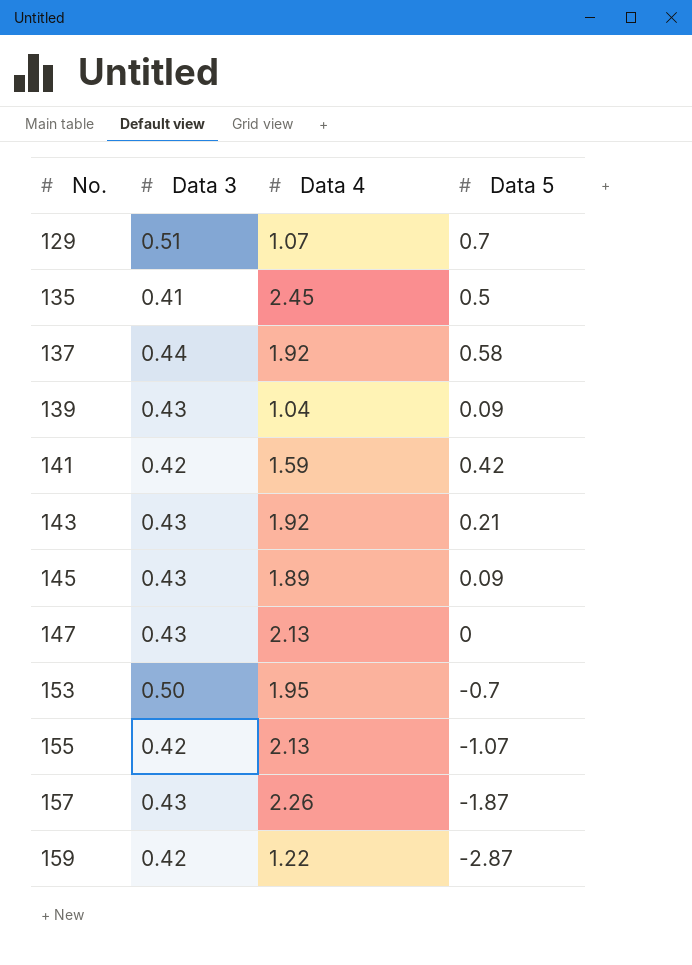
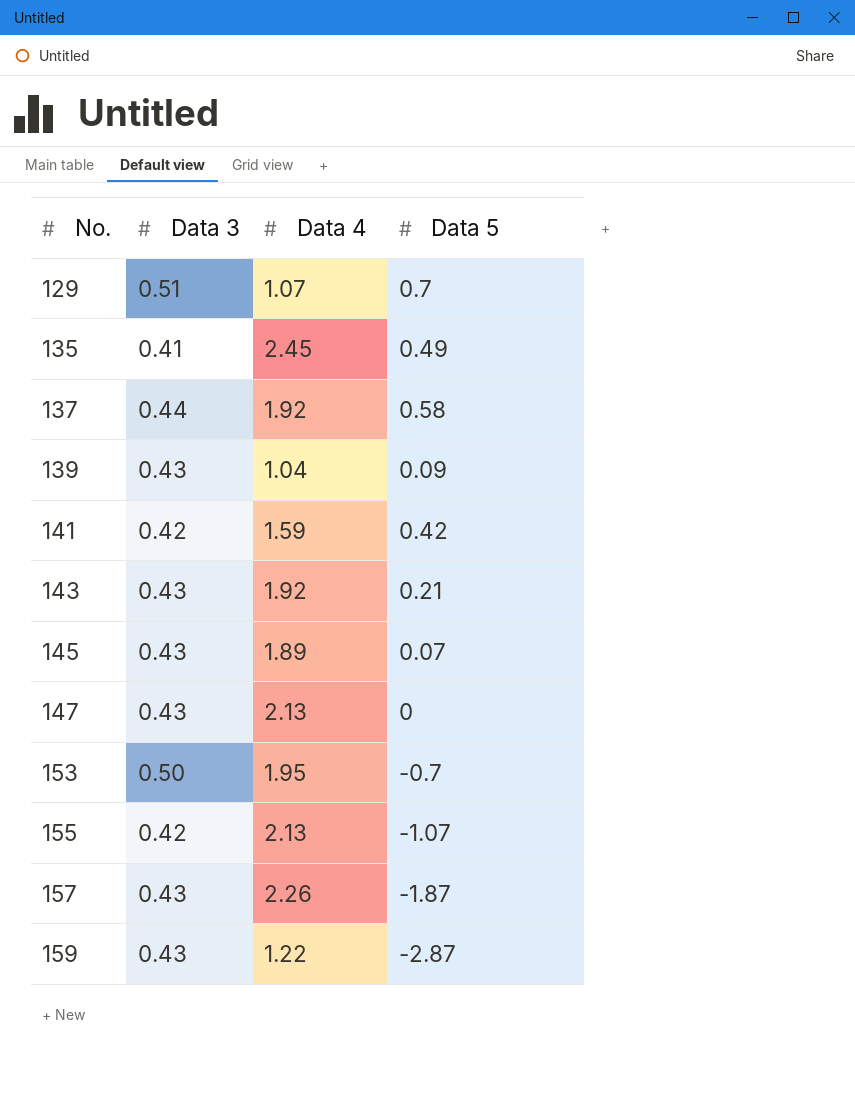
135 | Data 5: 0.5 -> 0.49
145 | Data 5: 0.09 -> 0.07
159 | Data 3: 0.42 -> 0.43

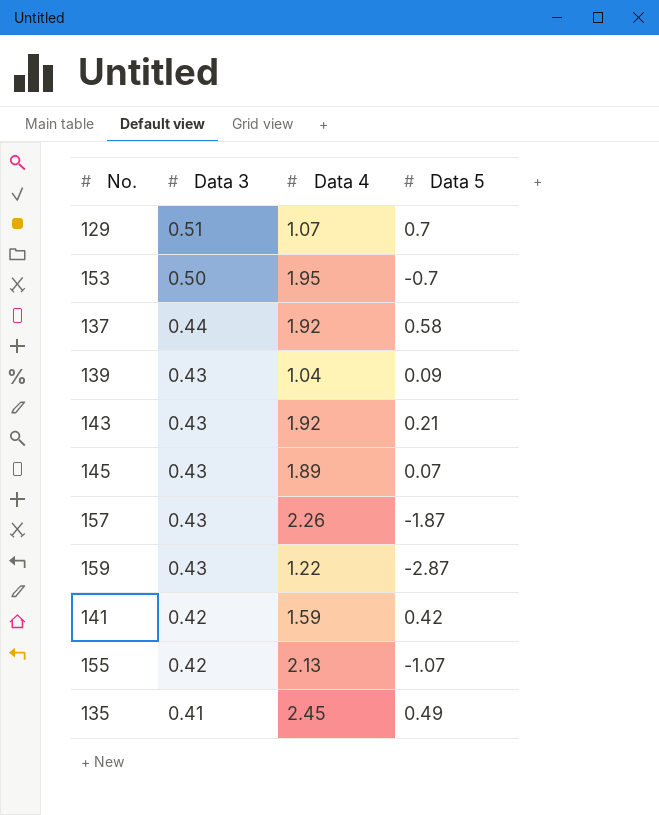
row order: No. ascending -> Data 3 descending
row 147: 0.43 | 2.13 | 0 -> none

